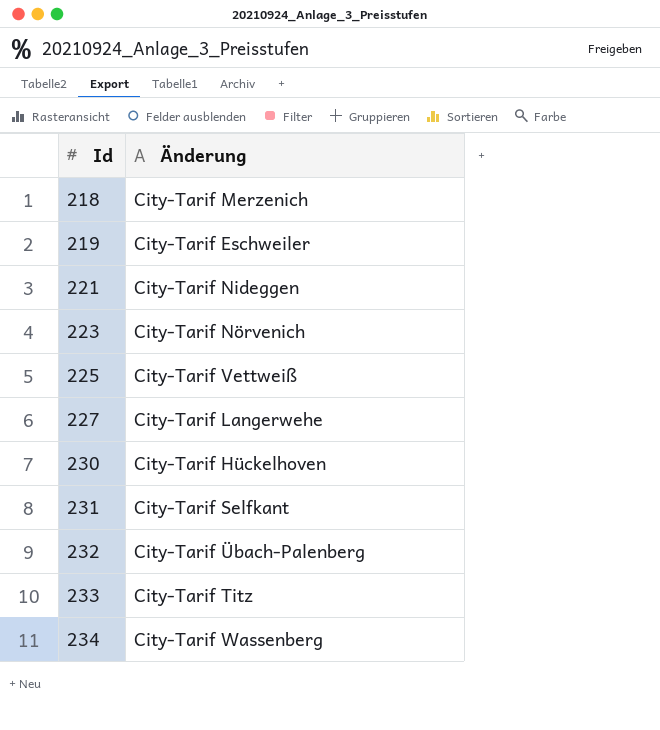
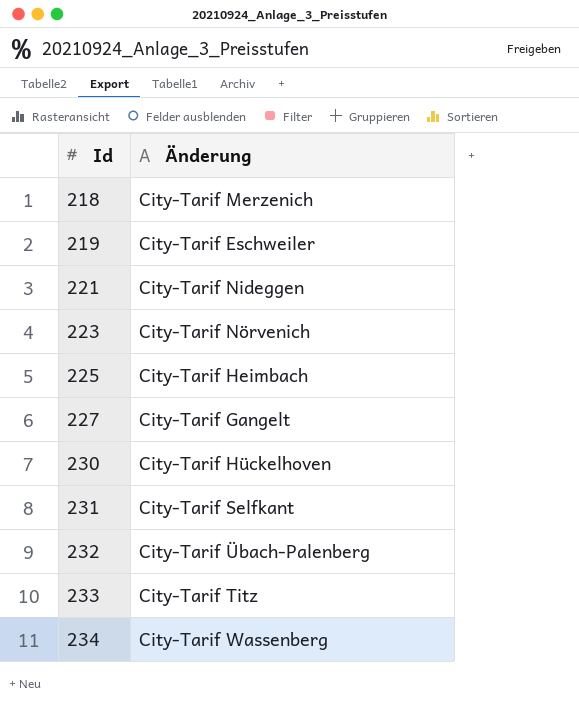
225 | Änderung: City-Tarif Vettweiß -> City-Tarif Heimbach
227 | Änderung: City-Tarif Langerwehe -> City-Tarif Gangelt

